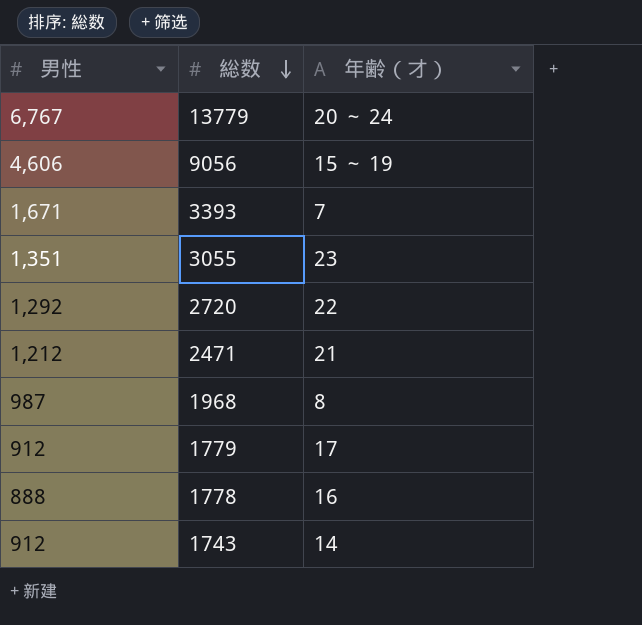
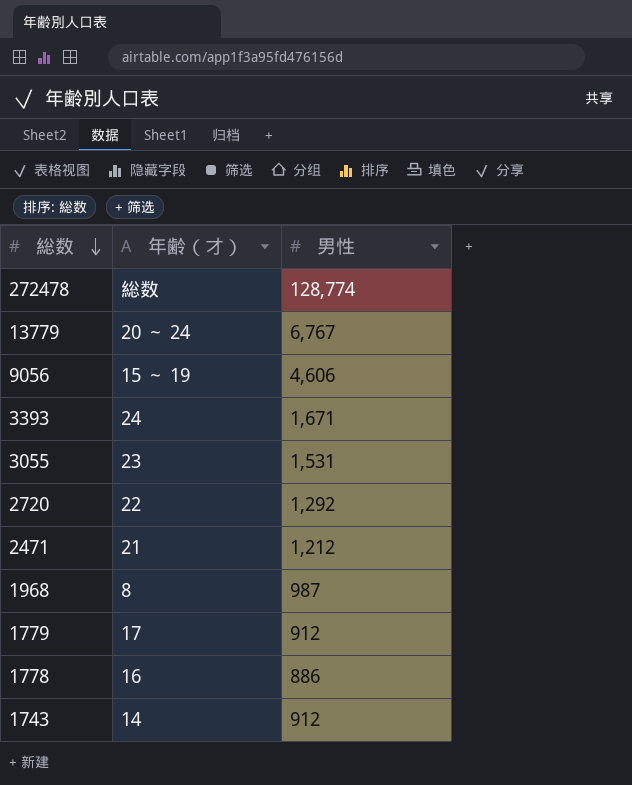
column 男性 | position: 1 -> 3
row 272478: none -> 総数 | 128,774
3393 | 年齢（才）: 7 -> 24
3055 | 男性: 1,351 -> 1,531
1778 | 男性: 888 -> 886

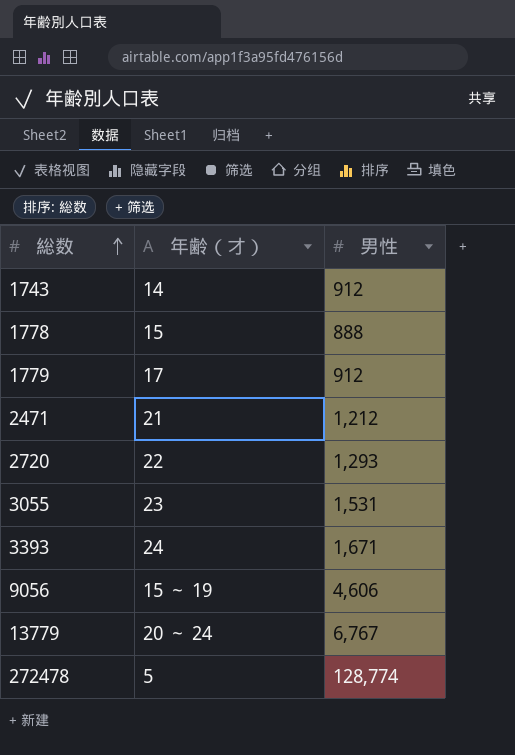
row order: 総数 descending -> 総数 ascending
row 1968: 8 | 987 -> none
1778 | 年齢（才）: 16 -> 15
1778 | 男性: 886 -> 888
2720 | 男性: 1,292 -> 1,293
272478 | 年齢（才）: 総数 -> 5

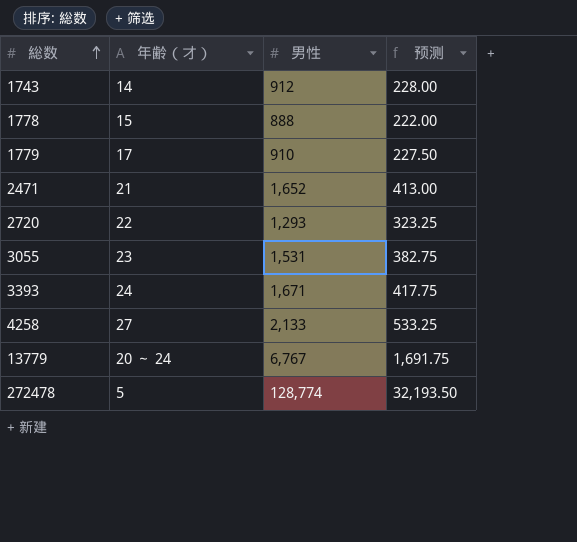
column 预测 | formula: none -> [男性] * 0.25
row 9056: 15 ～ 19 | 4,606 -> none
1779 | 男性: 912 -> 910
2471 | 男性: 1,212 -> 1,652
row 4258: none -> 27 | 2,133 | 533.25

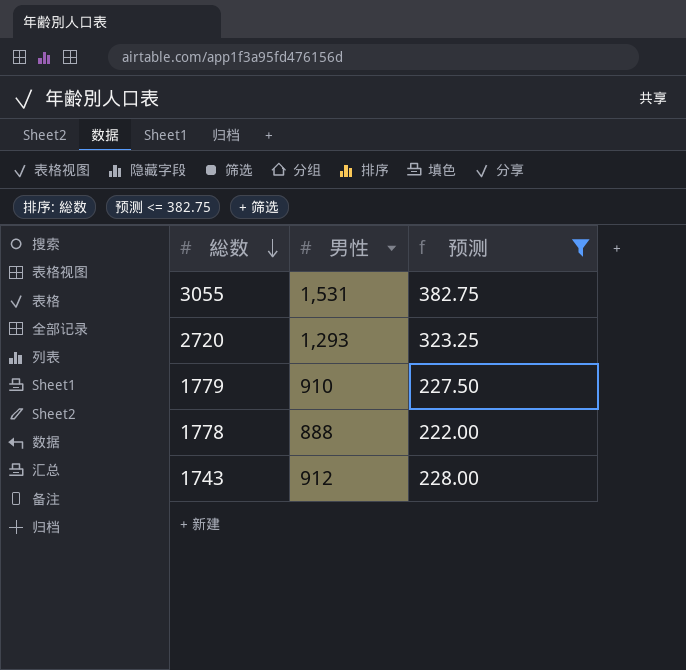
filter: none -> 预测 <= 382.75
row order: 総数 ascending -> 総数 descending
column 年齢（才） | position: 2 -> none

